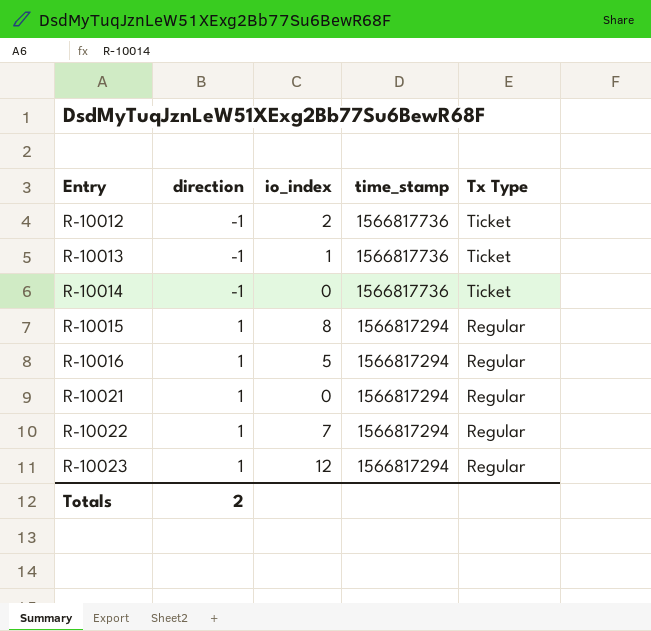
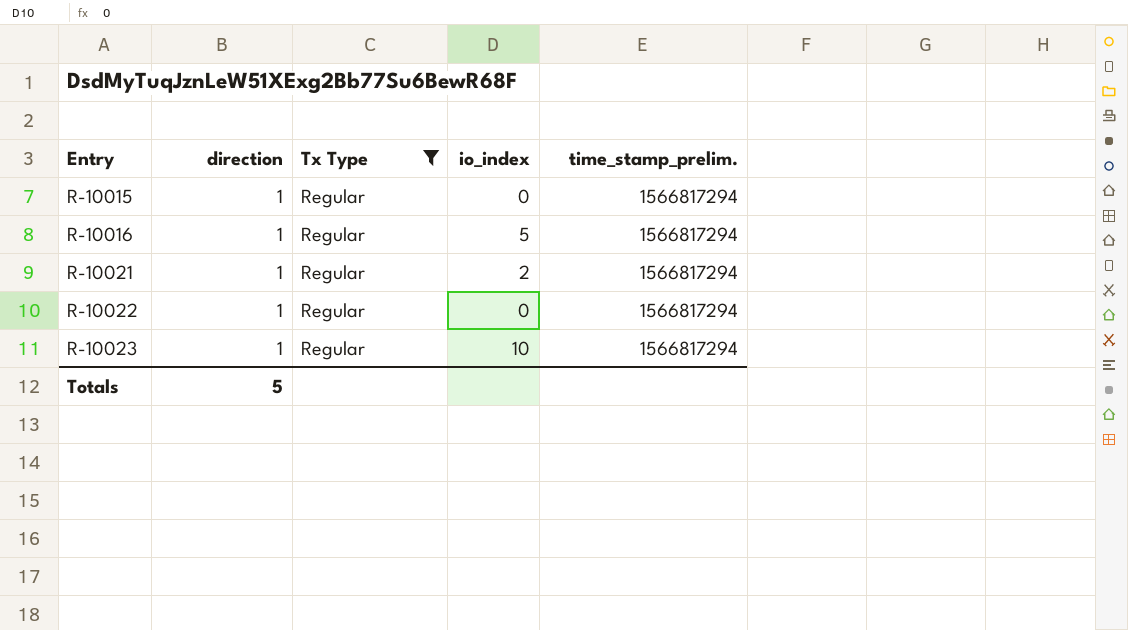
filter: none -> Tx Type = Regular
column Tx Type | position: 5 -> 3
column name: time_stamp -> time_stamp_prelim.
R-10015 | io_index: 8 -> 0
R-10021 | io_index: 0 -> 2
R-10022 | io_index: 7 -> 0
R-10023 | io_index: 12 -> 10
Totals | direction: 2 -> 5

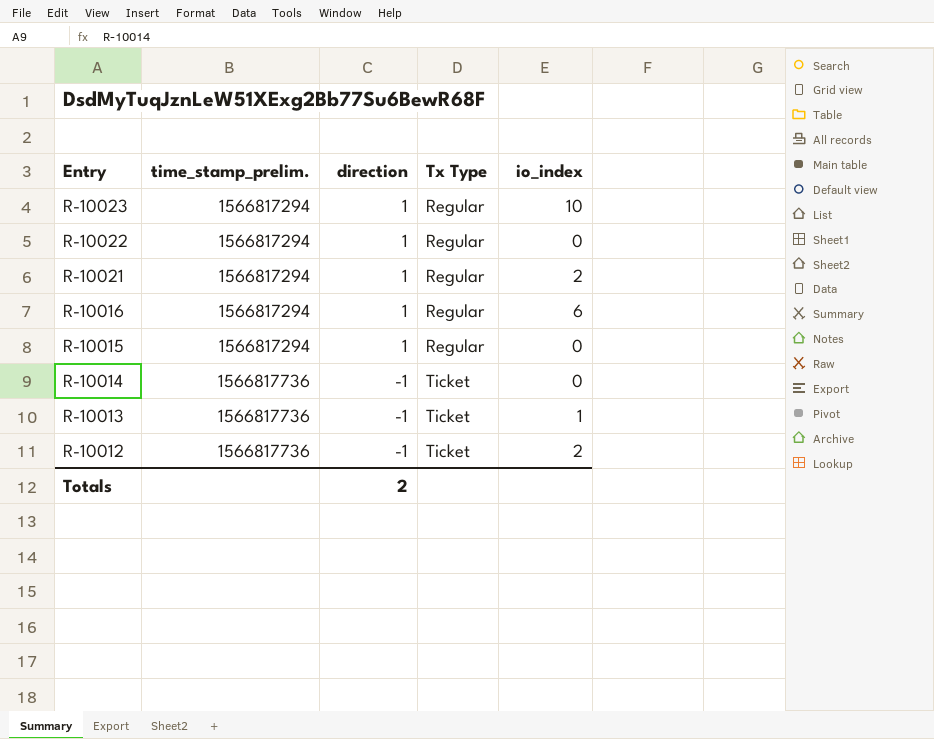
filter: Tx Type = Regular -> none
row order: Entry ascending -> Entry descending
column time_stamp_prelim. | position: 5 -> 2
R-10016 | io_index: 5 -> 6
Totals | direction: 5 -> 2

